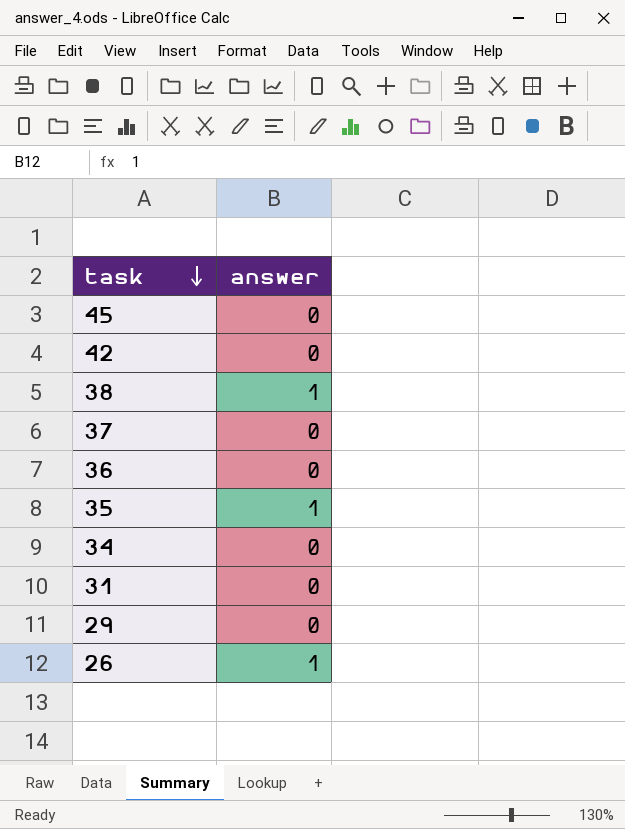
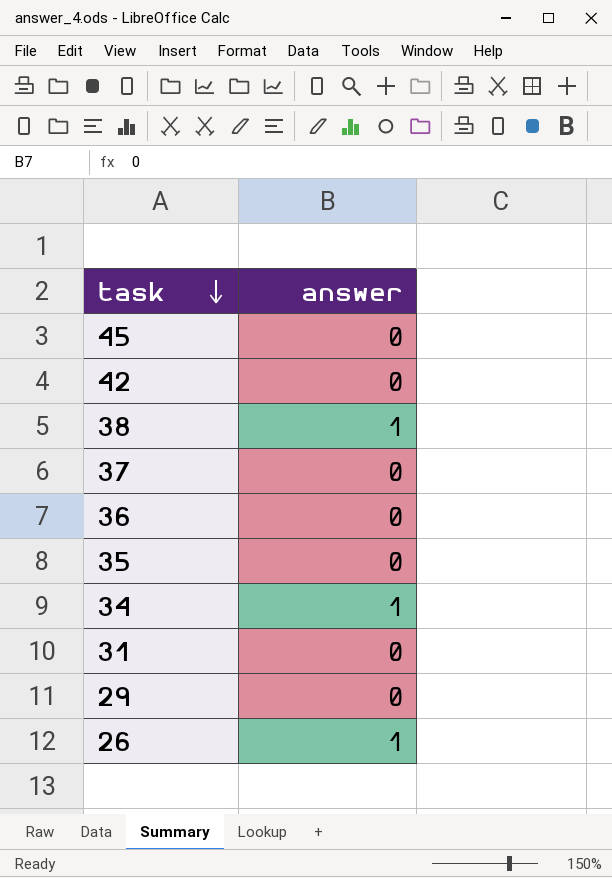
35 | answer: 1 -> 0
34 | answer: 0 -> 1

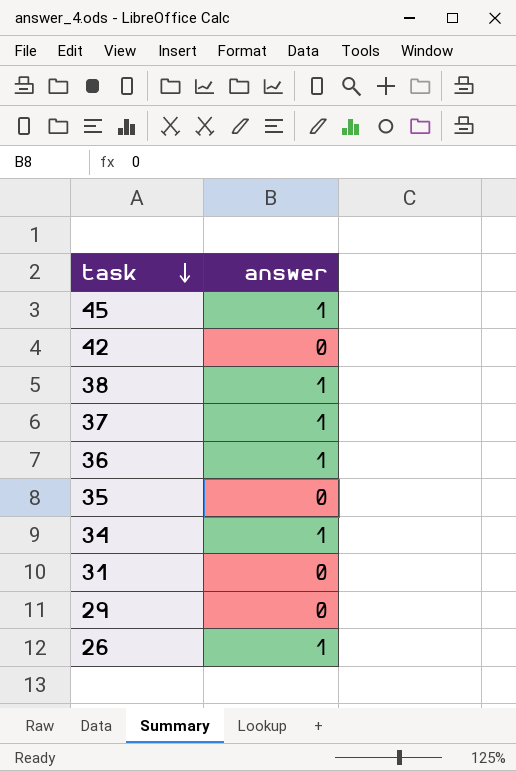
45 | answer: 0 -> 1
37 | answer: 0 -> 1
36 | answer: 0 -> 1

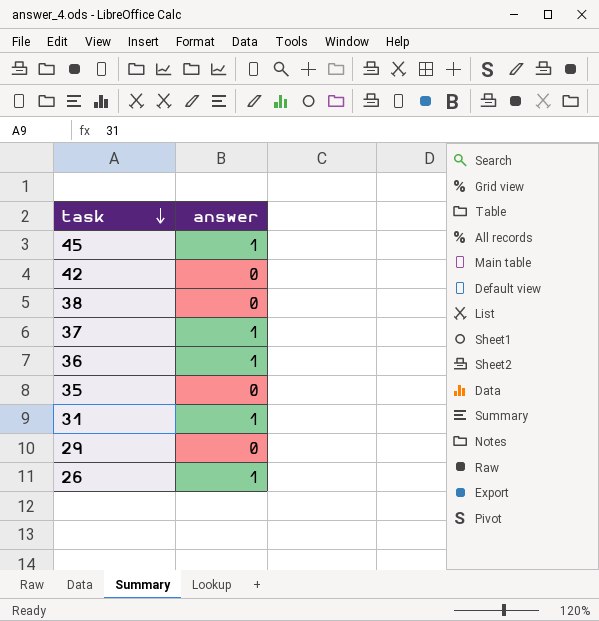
row 34: 1 -> none
38 | answer: 1 -> 0
31 | answer: 0 -> 1

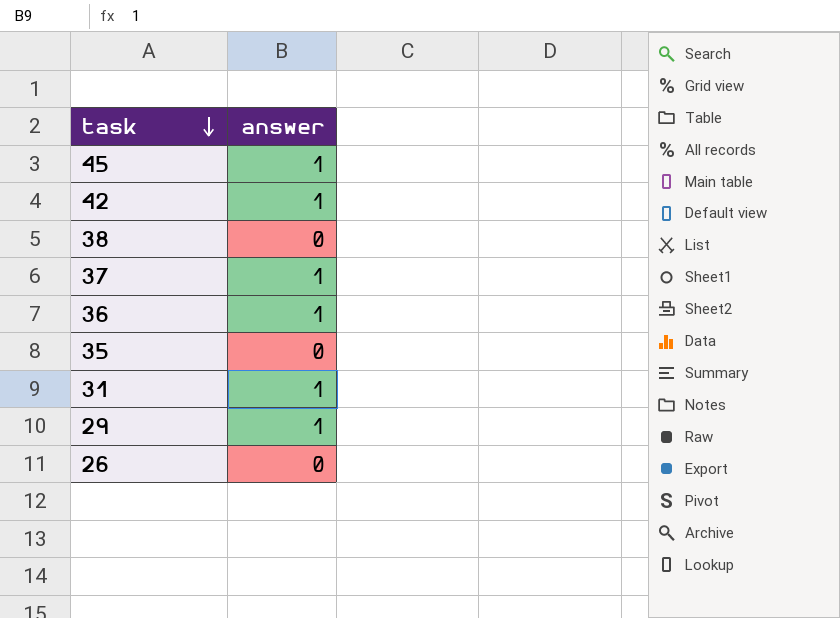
42 | answer: 0 -> 1
29 | answer: 0 -> 1
26 | answer: 1 -> 0

